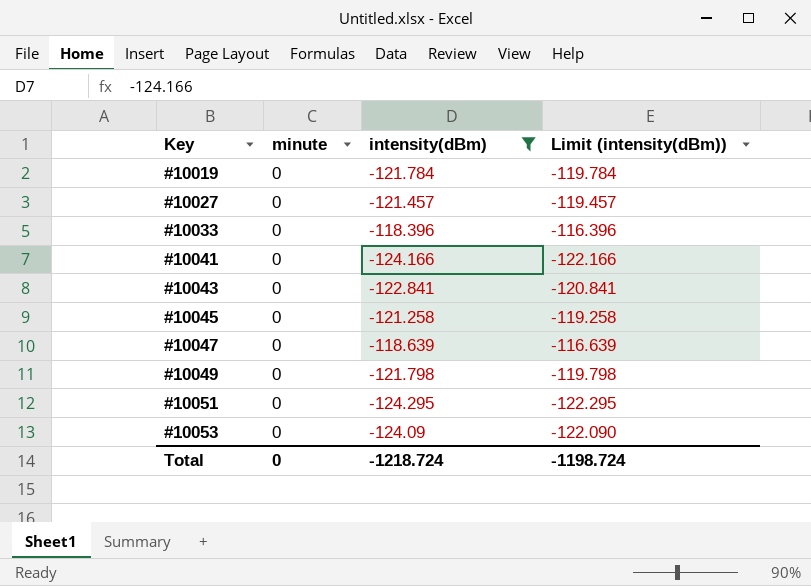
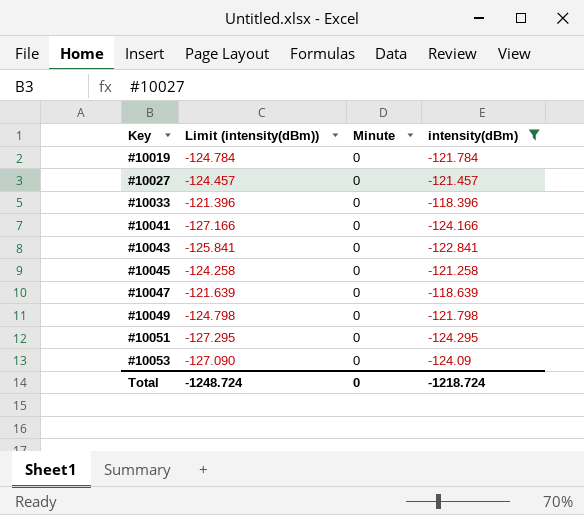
column Limit (intensity(dBm)) | formula: [intensity(dBm)] + 2 -> [intensity(dBm)] - 3
column Limit (intensity(dBm)) | position: 4 -> 2
column name: minute -> Minute
Total | Limit (intensity(dBm)): -1198.724 -> -1248.724

